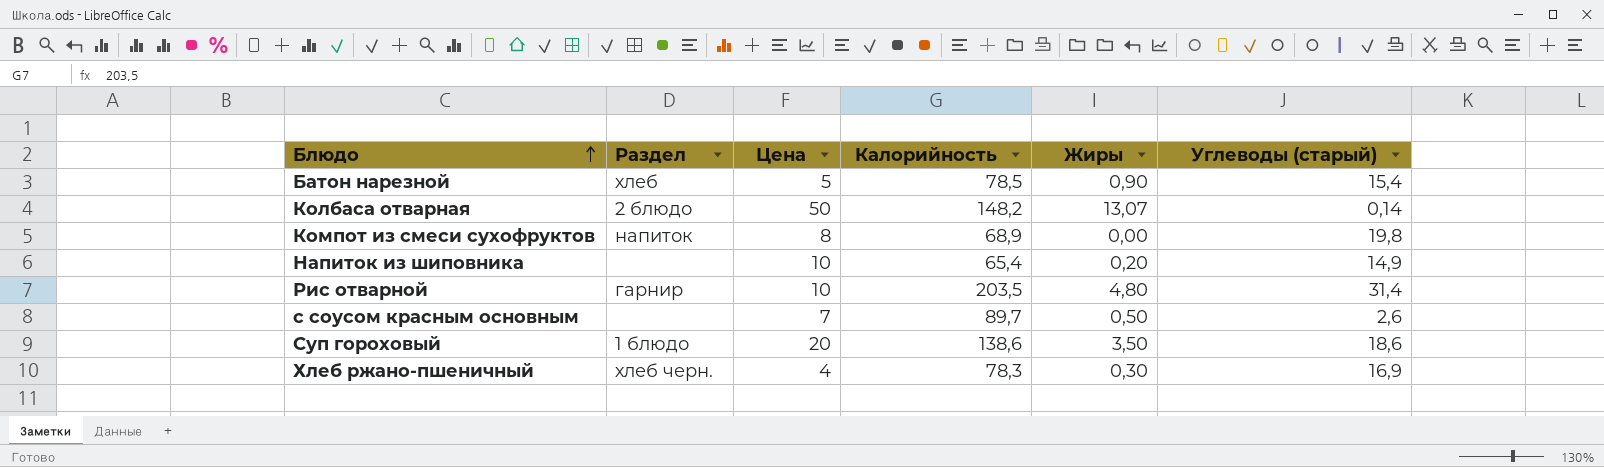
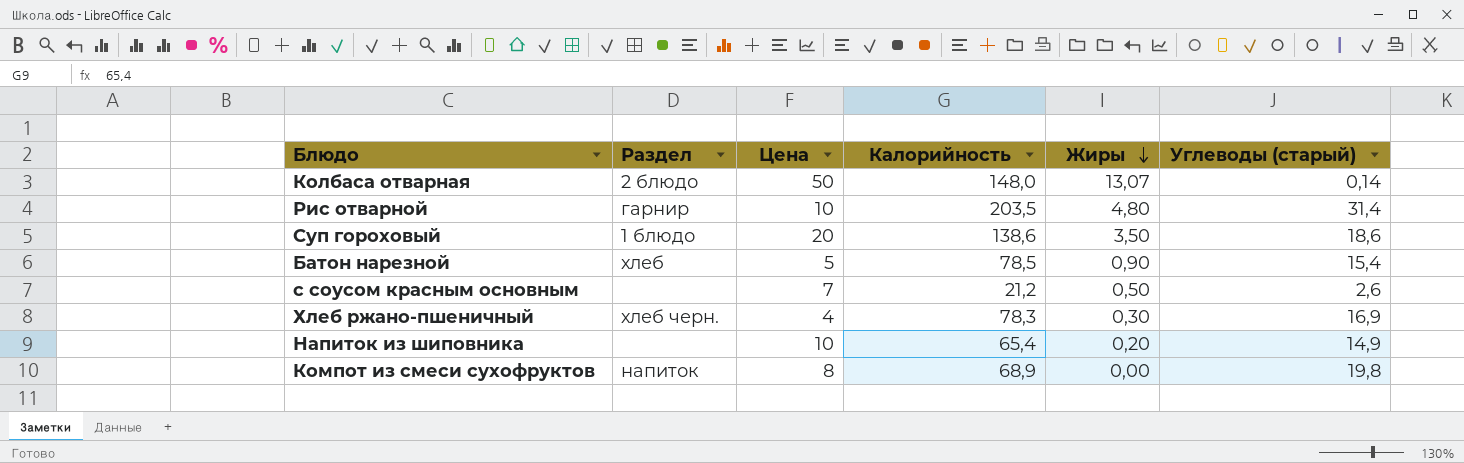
row order: Блюдо ascending -> Жиры descending
Колбаса отварная | Калорийность: 148,2 -> 148,0
с соусом красным основным | Калорийность: 89,7 -> 21,2

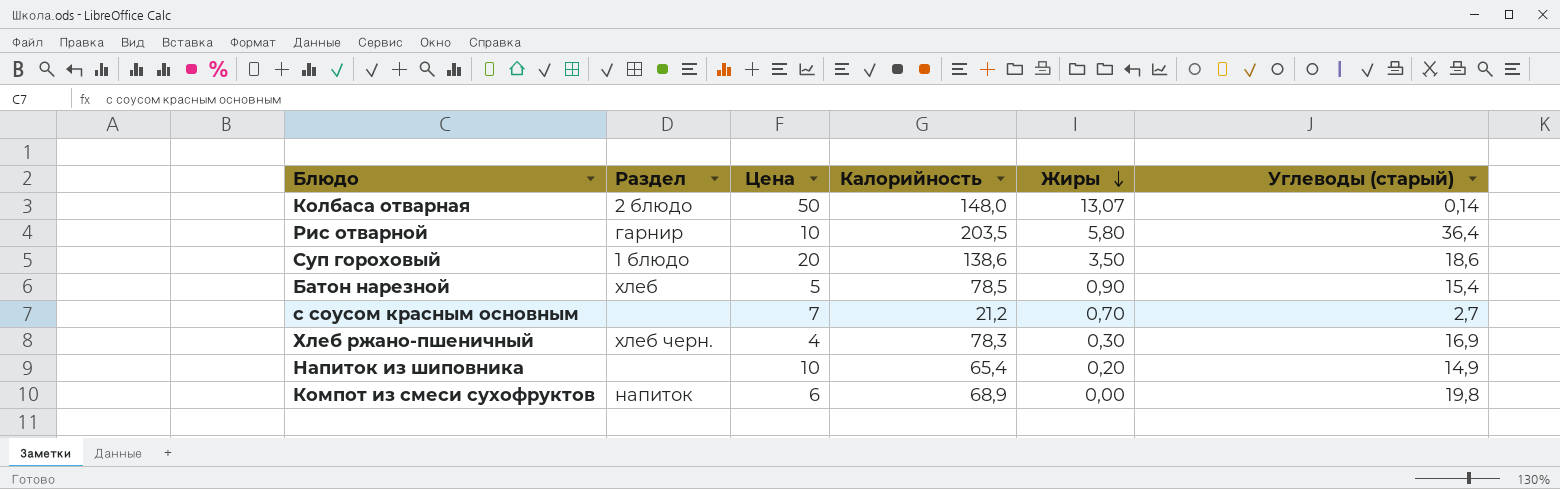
Рис отварной | Жиры: 4,80 -> 5,80
Рис отварной | Углеводы (старый): 31,4 -> 36,4
с соусом красным основным | Жиры: 0,50 -> 0,70
с соусом красным основным | Углеводы (старый): 2,6 -> 2,7
Компот из смеси сухофруктов | Цена: 8 -> 6

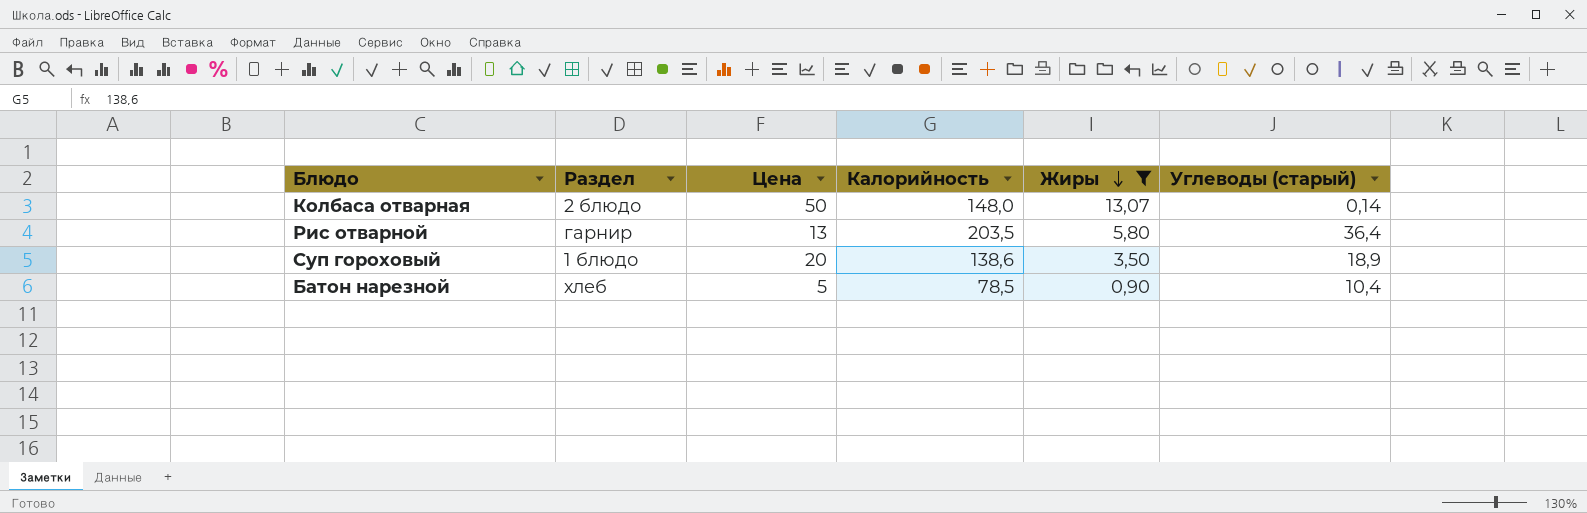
filter: none -> Жиры >= 0,90
Рис отварной | Цена: 10 -> 13
Суп гороховый | Углеводы (старый): 18,6 -> 18,9
Батон нарезной | Углеводы (старый): 15,4 -> 10,4

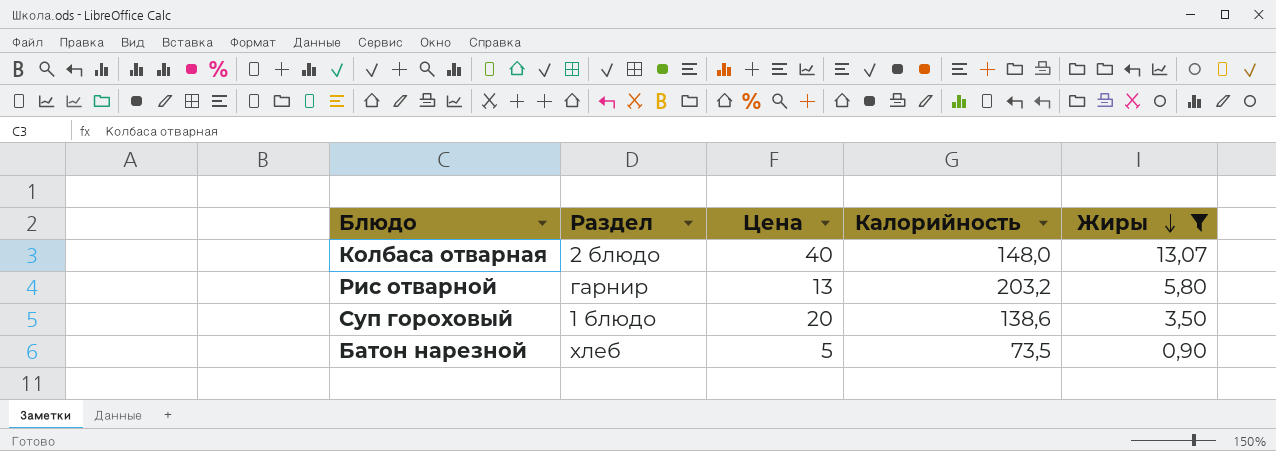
column Углеводы (старый) | position: 6 -> none
Колбаса отварная | Цена: 50 -> 40
Рис отварной | Калорийность: 203,5 -> 203,2
Батон нарезной | Калорийность: 78,5 -> 73,5

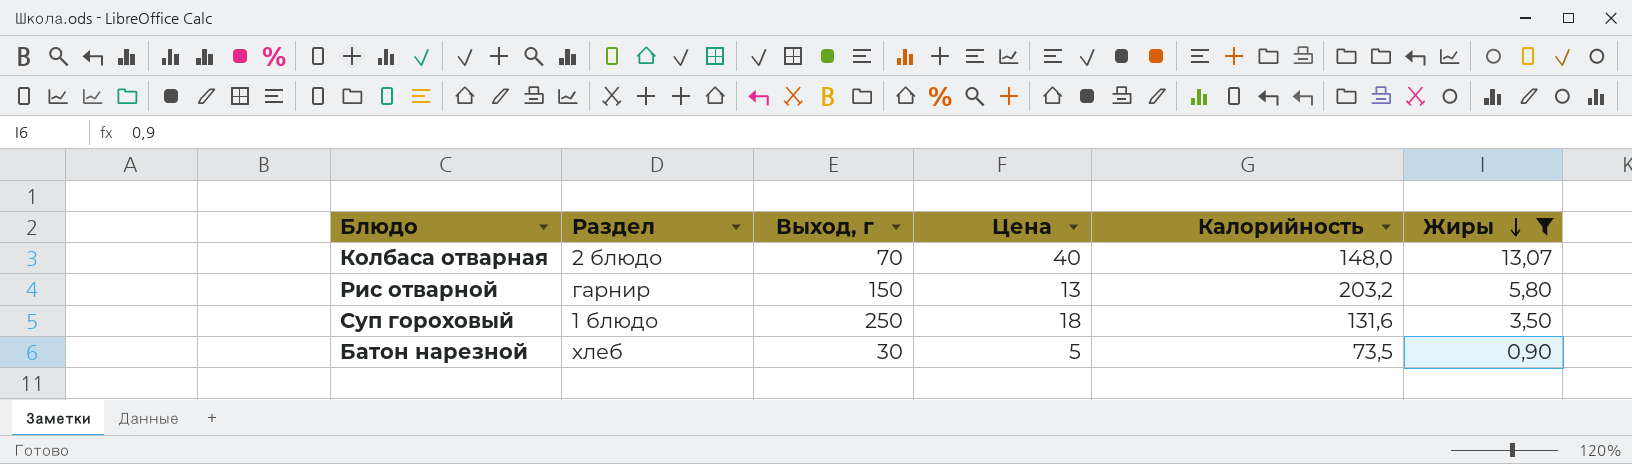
column Выход, г | position: none -> 3
Суп гороховый | Цена: 20 -> 18
Суп гороховый | Калорийность: 138,6 -> 131,6

